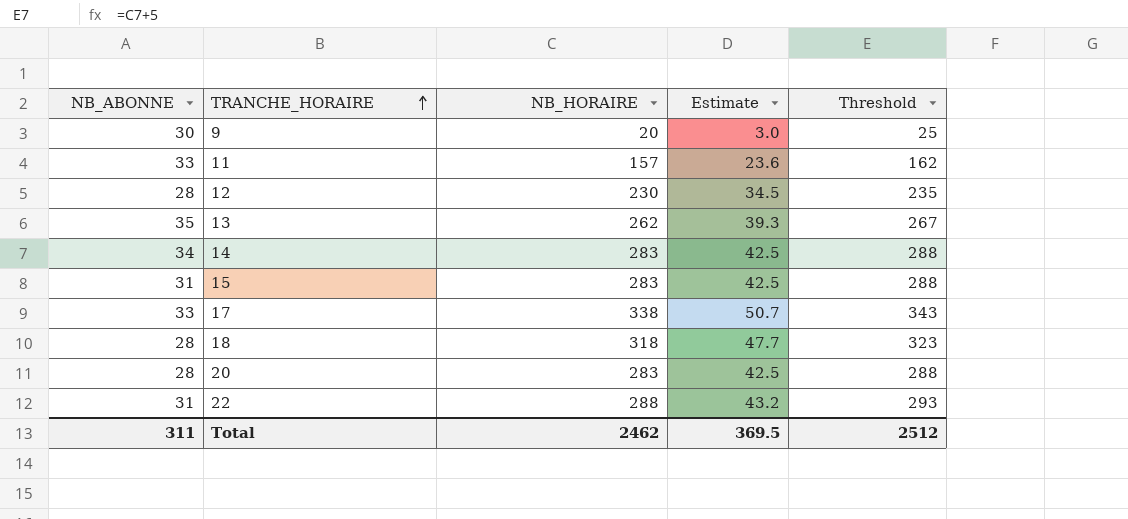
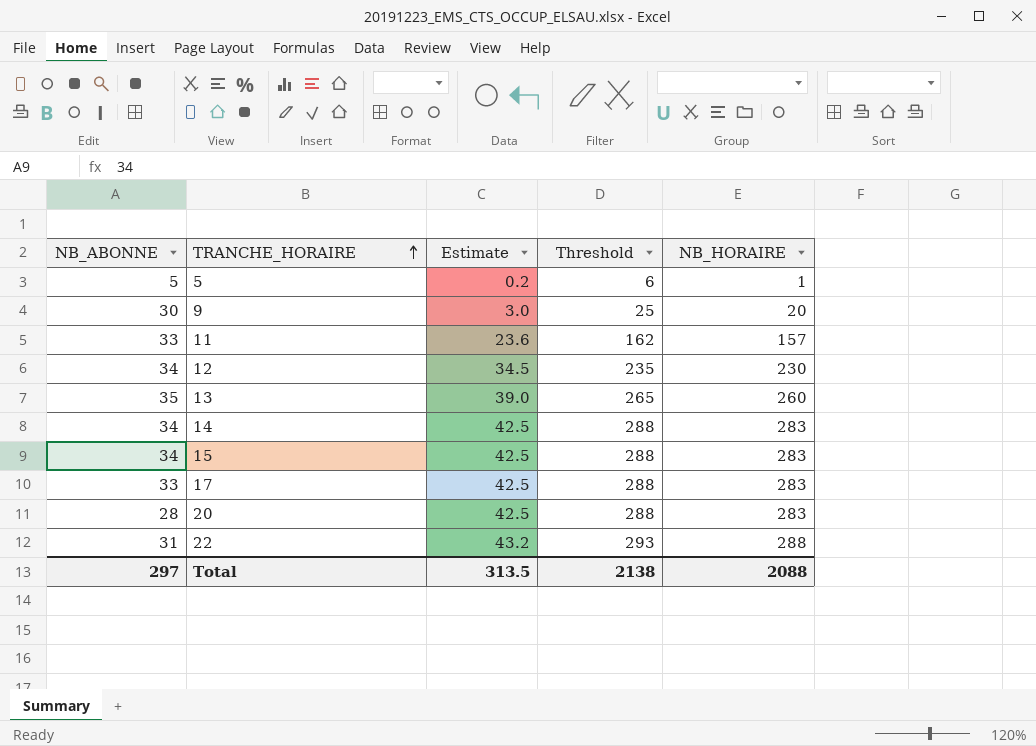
column NB_HORAIRE | position: 3 -> 5
row 18: 28 | 318 | 47.7 | 323 -> none
row 5: none -> 5 | 0.2 | 6 | 1
12 | NB_ABONNE: 28 -> 34
13 | Estimate: 39.3 -> 39.0
13 | Threshold: 267 -> 265
13 | NB_HORAIRE: 262 -> 260
15 | NB_ABONNE: 31 -> 34
17 | Estimate: 50.7 -> 42.5
17 | Threshold: 343 -> 288
17 | NB_HORAIRE: 338 -> 283
Total | NB_ABONNE: 311 -> 297
Total | Estimate: 369.5 -> 313.5
Total | Threshold: 2512 -> 2138
Total | NB_HORAIRE: 2462 -> 2088

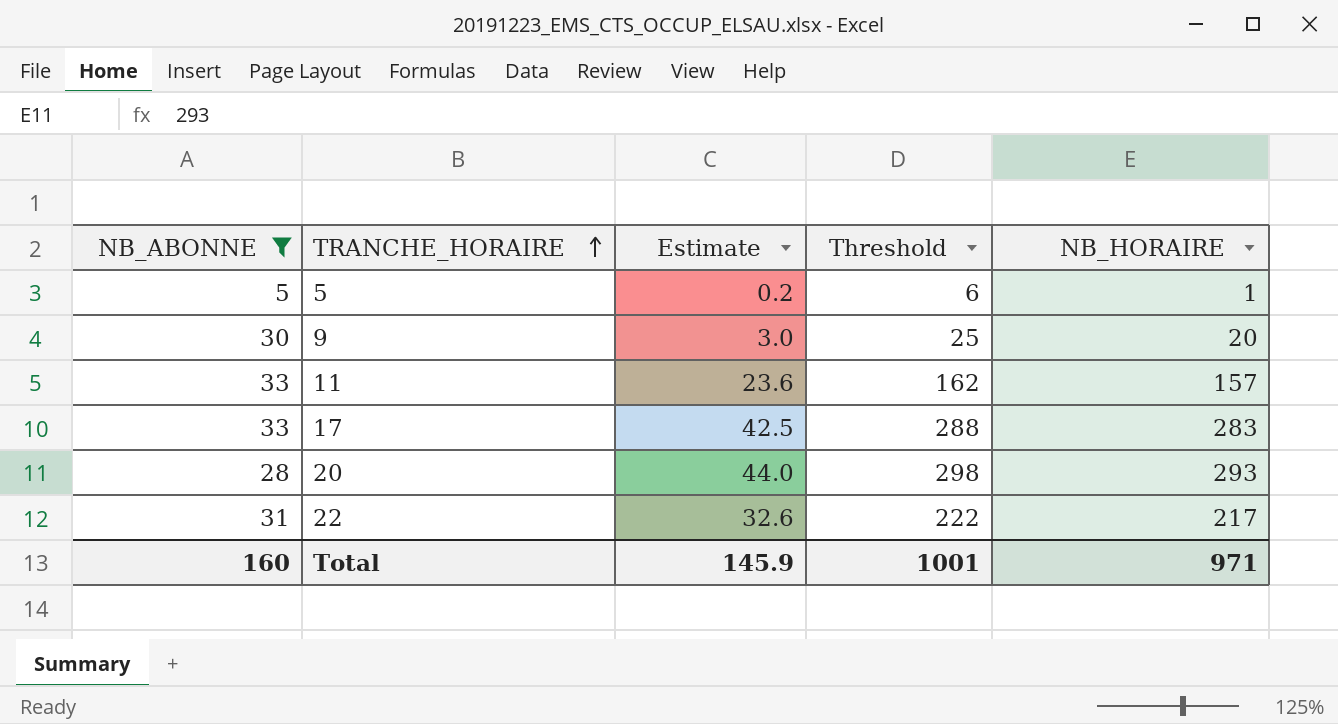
filter: none -> NB_ABONNE <= 33
20 | Estimate: 42.5 -> 44.0
20 | Threshold: 288 -> 298
20 | NB_HORAIRE: 283 -> 293
22 | Estimate: 43.2 -> 32.6
22 | Threshold: 293 -> 222
22 | NB_HORAIRE: 288 -> 217
Total | NB_ABONNE: 297 -> 160
Total | Estimate: 313.5 -> 145.9
Total | Threshold: 2138 -> 1001
Total | NB_HORAIRE: 2088 -> 971

